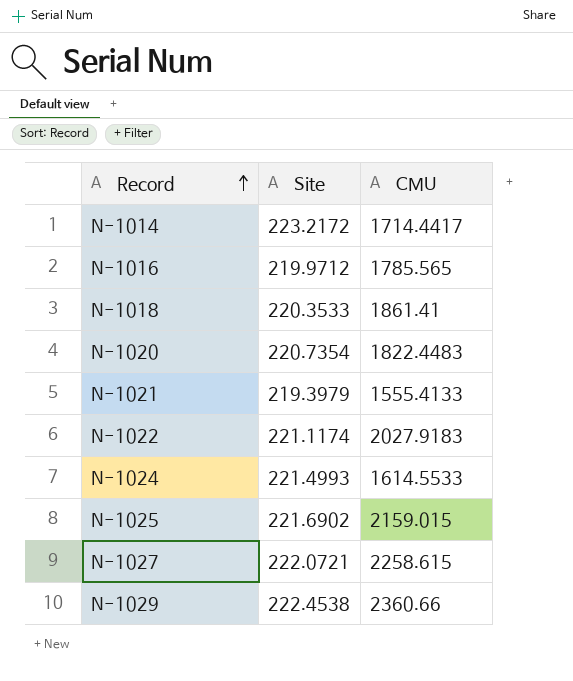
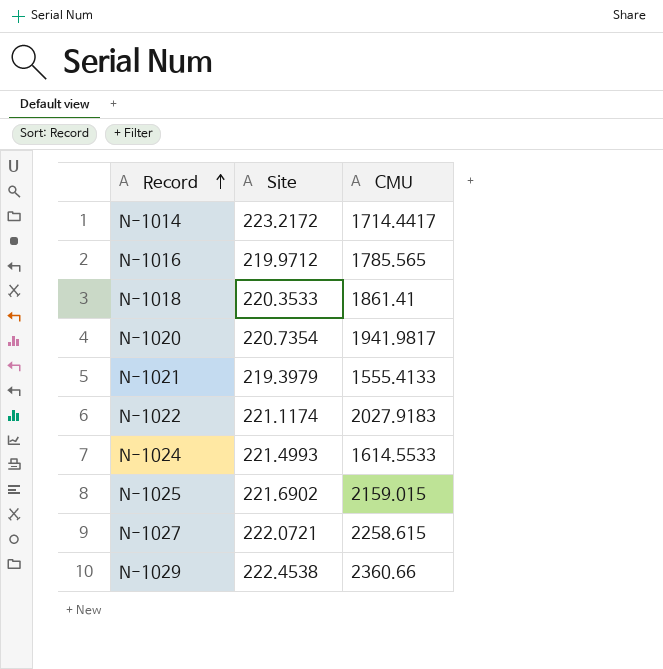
N-1020 | CMU: 1822.4483 -> 1941.9817

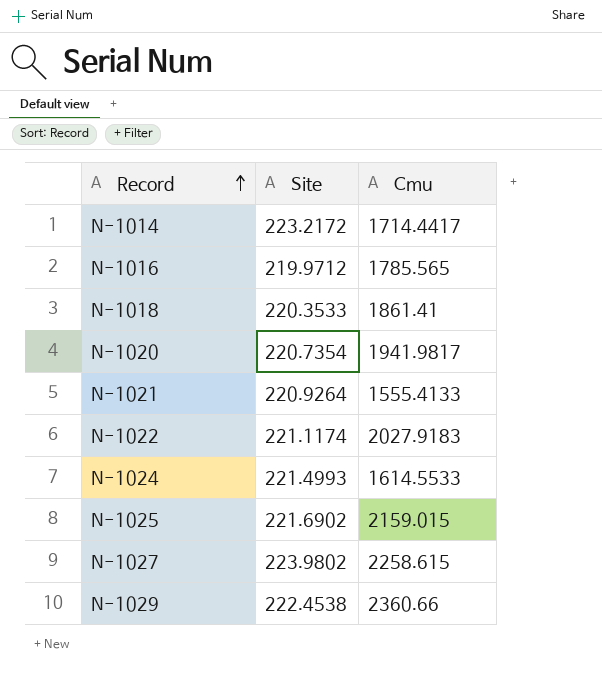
column name: CMU -> Cmu
N-1021 | Site: 219.3979 -> 220.9264
N-1027 | Site: 222.0721 -> 223.9802

